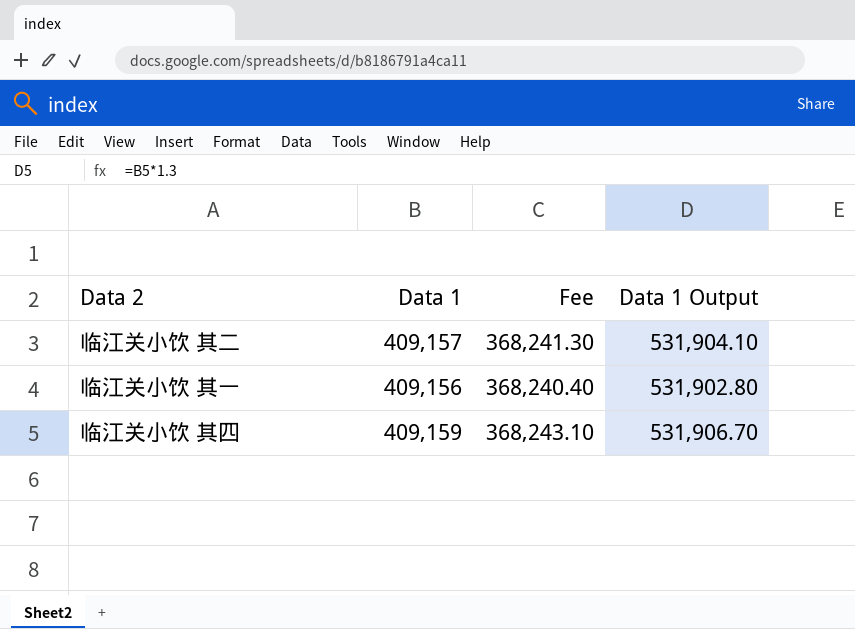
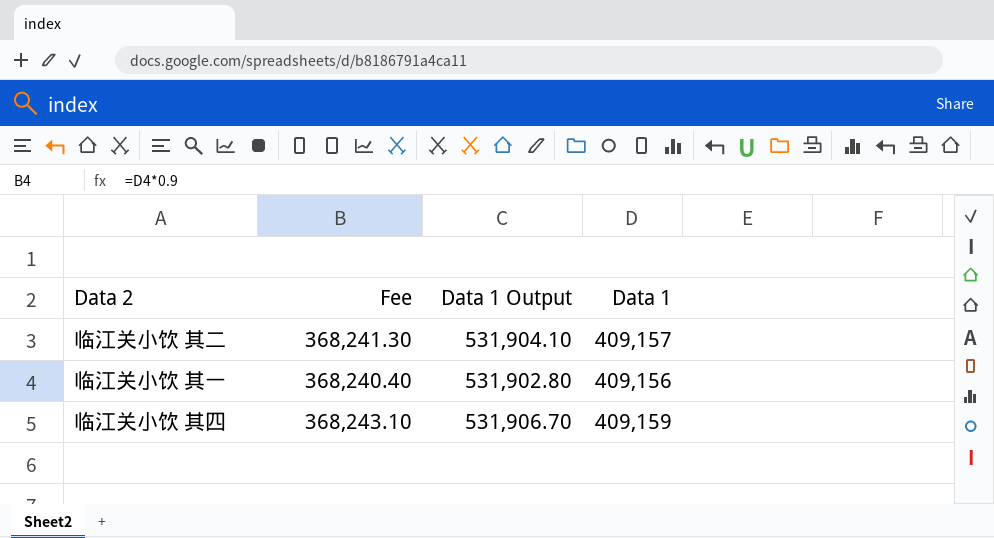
column Data 1 | position: 2 -> 4

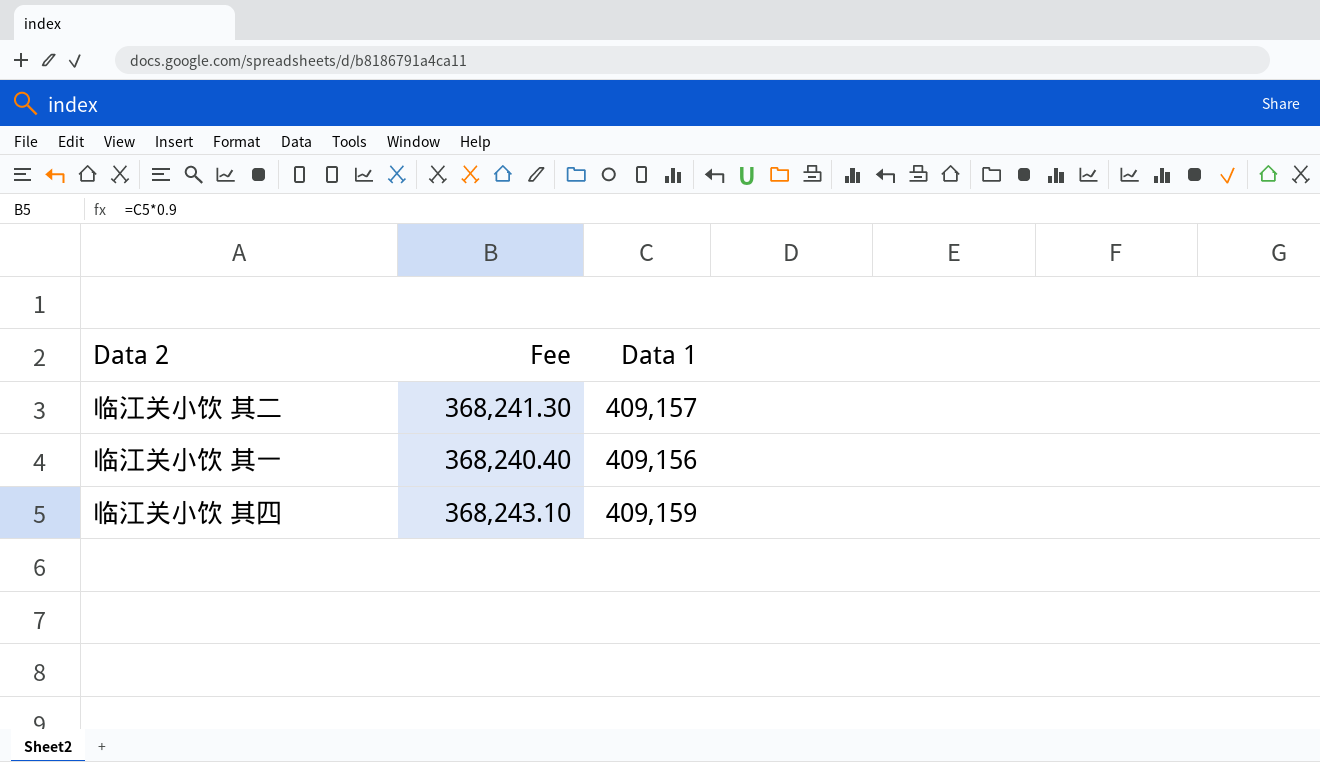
column Data 1 Output | formula: [Data 1] * 1.3 -> none

